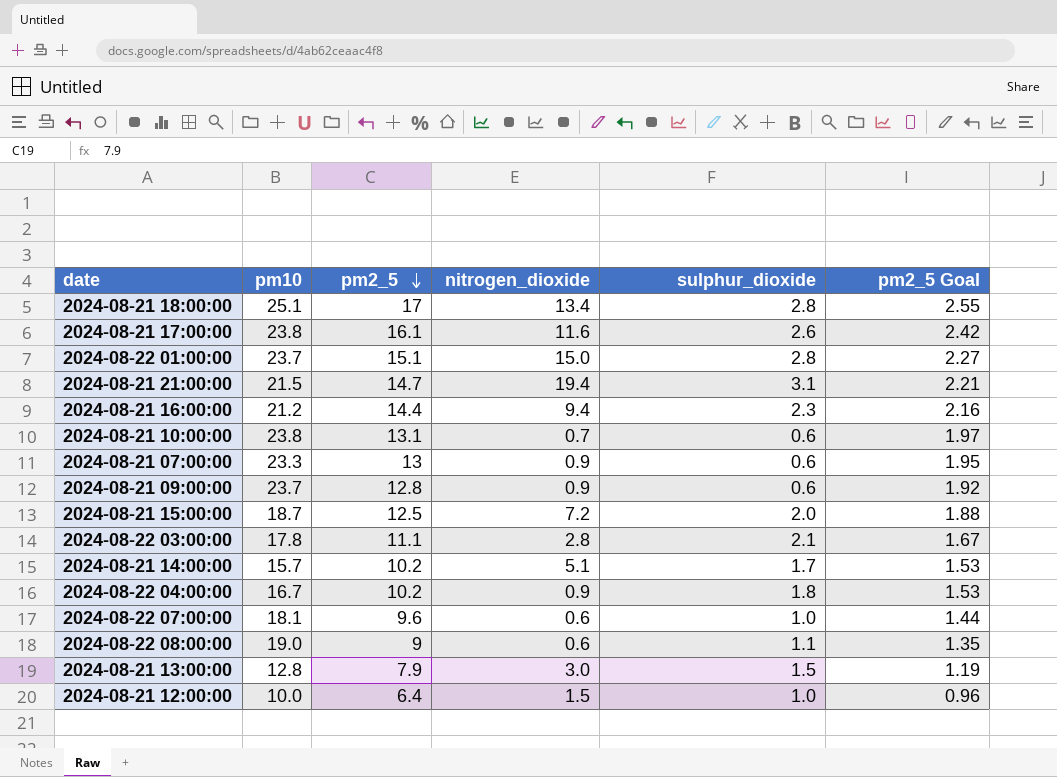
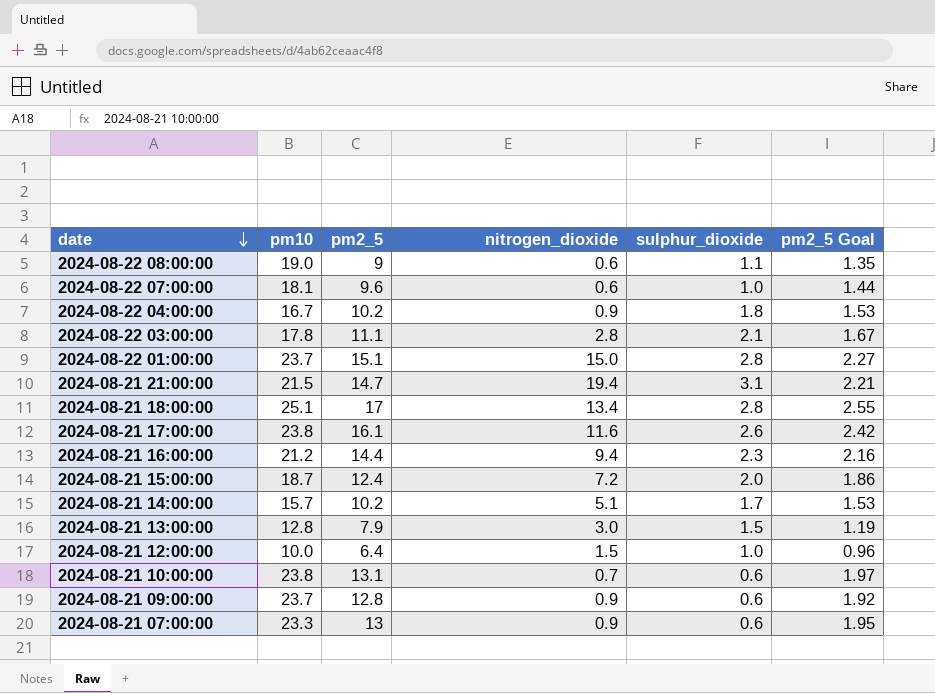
row order: pm2_5 descending -> date descending
2024-08-21 15:00:00 | pm2_5: 12.5 -> 12.4
2024-08-21 15:00:00 | pm2_5 Goal: 1.88 -> 1.86

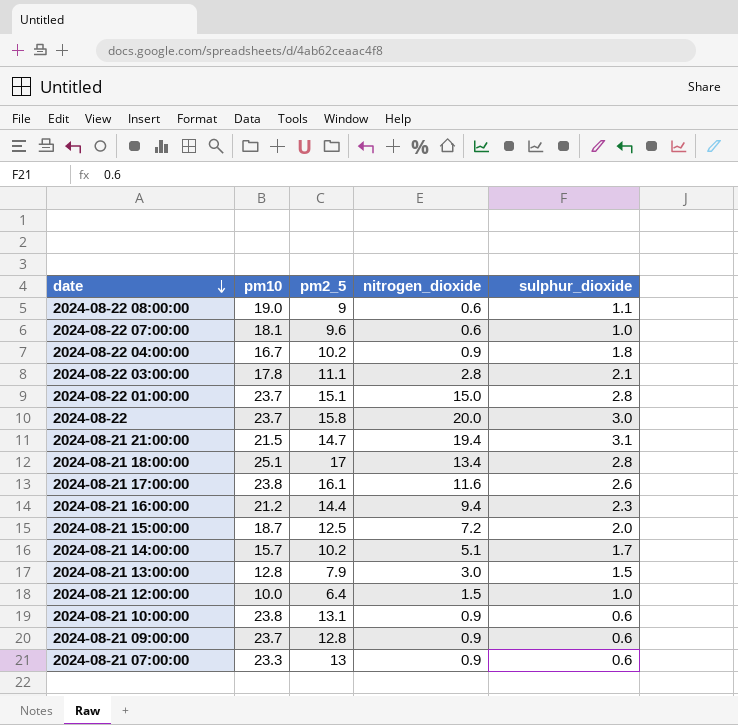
column pm2_5 Goal | formula: [pm2_5] * 0.15 -> none
row 2024-08-22: none -> 23.7 | 15.8 | 20.0 | 3.0
2024-08-21 15:00:00 | pm2_5: 12.4 -> 12.5
2024-08-21 10:00:00 | nitrogen_dioxide: 0.7 -> 0.9

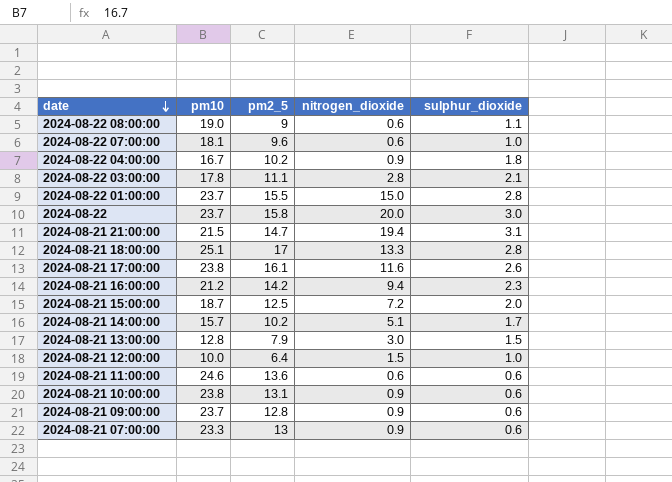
2024-08-22 01:00:00 | pm2_5: 15.1 -> 15.5
2024-08-21 18:00:00 | nitrogen_dioxide: 13.4 -> 13.3
2024-08-21 16:00:00 | pm2_5: 14.4 -> 14.2
row 2024-08-21 11:00:00: none -> 24.6 | 13.6 | 0.6 | 0.6

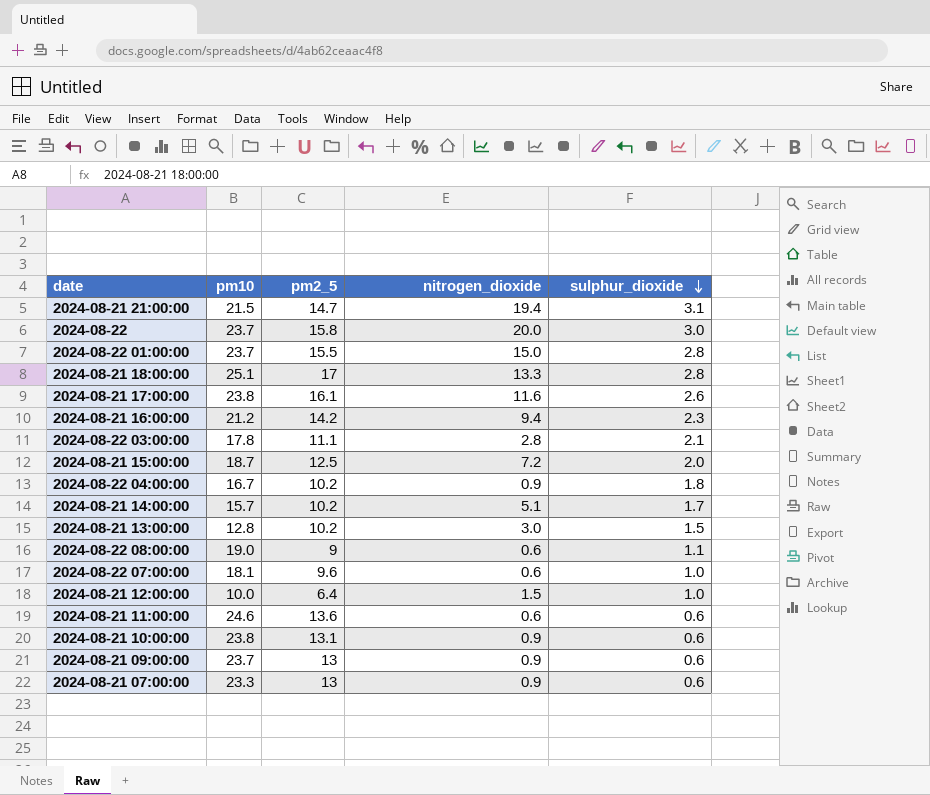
row order: date descending -> sulphur_dioxide descending
2024-08-21 13:00:00 | pm2_5: 7.9 -> 10.2
2024-08-21 09:00:00 | pm2_5: 12.8 -> 13

